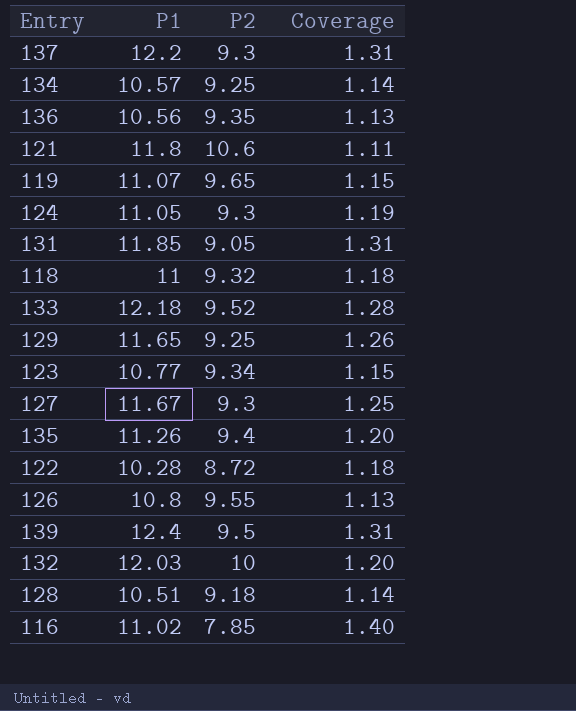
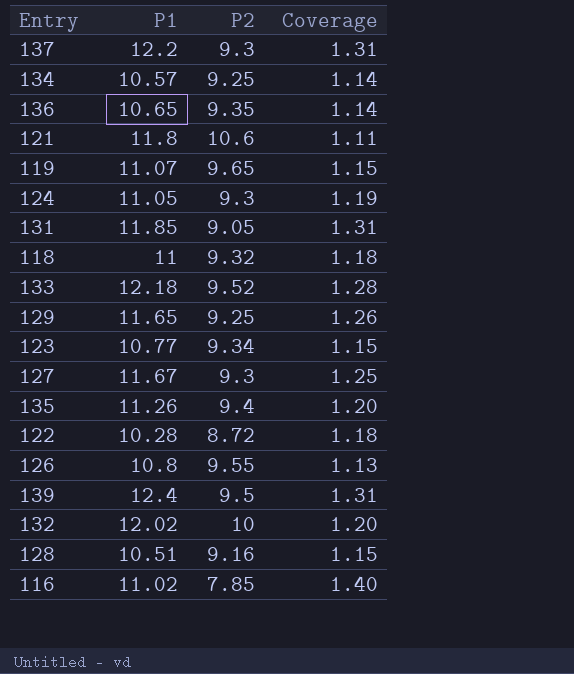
136 | P1: 10.56 -> 10.65
136 | Coverage: 1.13 -> 1.14
132 | P1: 12.03 -> 12.02
128 | P2: 9.18 -> 9.16
128 | Coverage: 1.14 -> 1.15

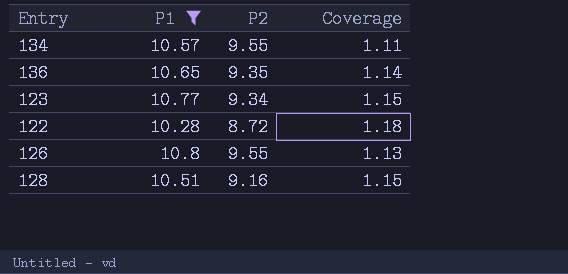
filter: none -> P1 <= 10.8
134 | P2: 9.25 -> 9.55
134 | Coverage: 1.14 -> 1.11

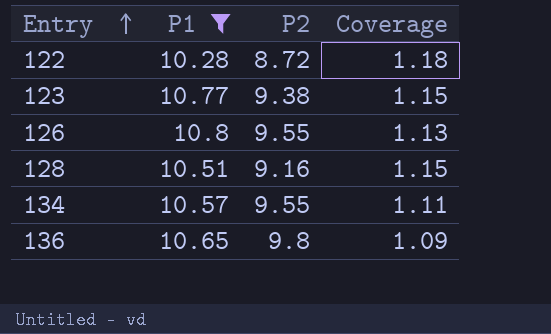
row order: none -> Entry ascending
123 | P2: 9.34 -> 9.38
136 | P2: 9.35 -> 9.8
136 | Coverage: 1.14 -> 1.09

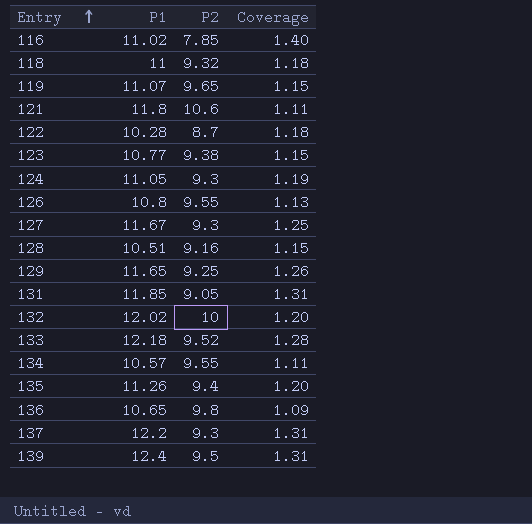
filter: P1 <= 10.8 -> none
122 | P2: 8.72 -> 8.7

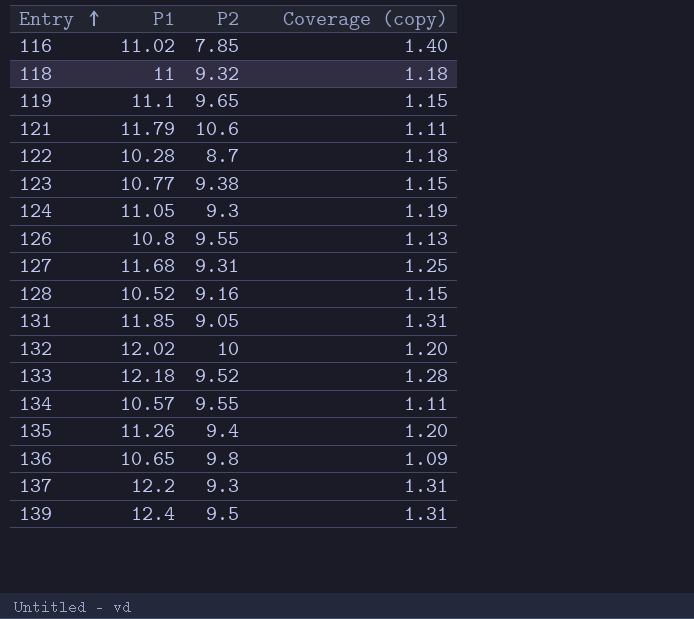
column name: Coverage -> Coverage (copy)
row 129: 11.65 | 9.25 | 1.26 -> none
119 | P1: 11.07 -> 11.1
121 | P1: 11.8 -> 11.79
127 | P1: 11.67 -> 11.68
127 | P2: 9.3 -> 9.31
128 | P1: 10.51 -> 10.52

